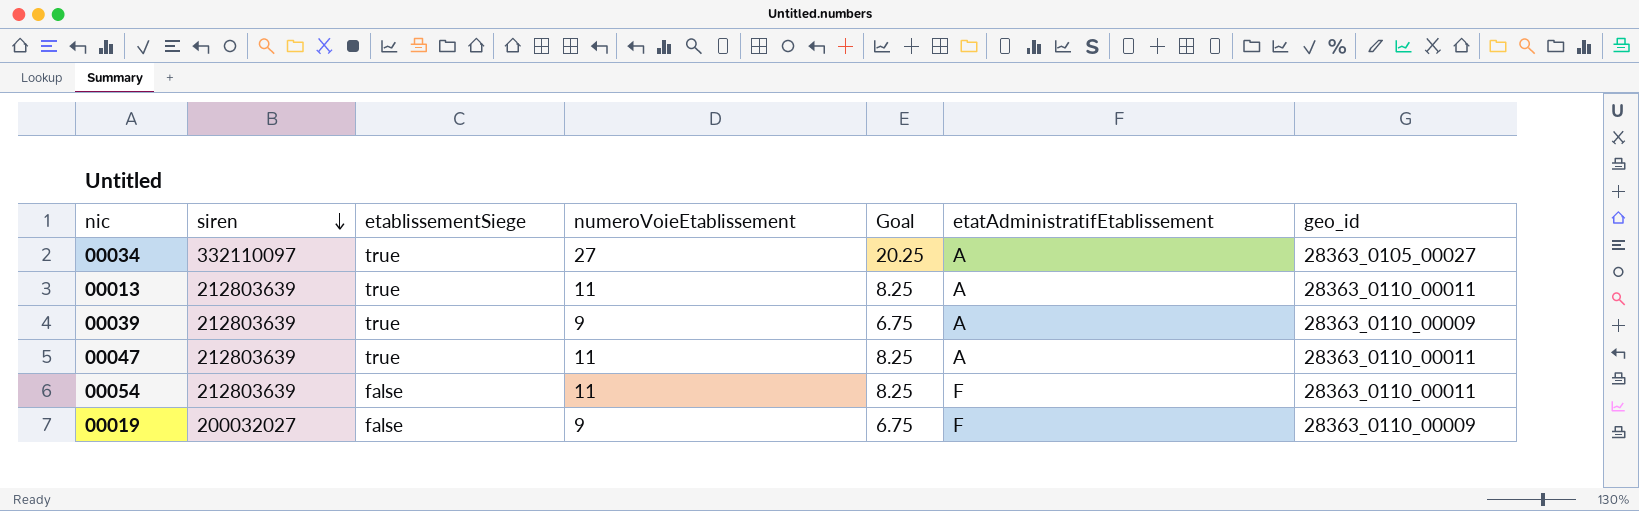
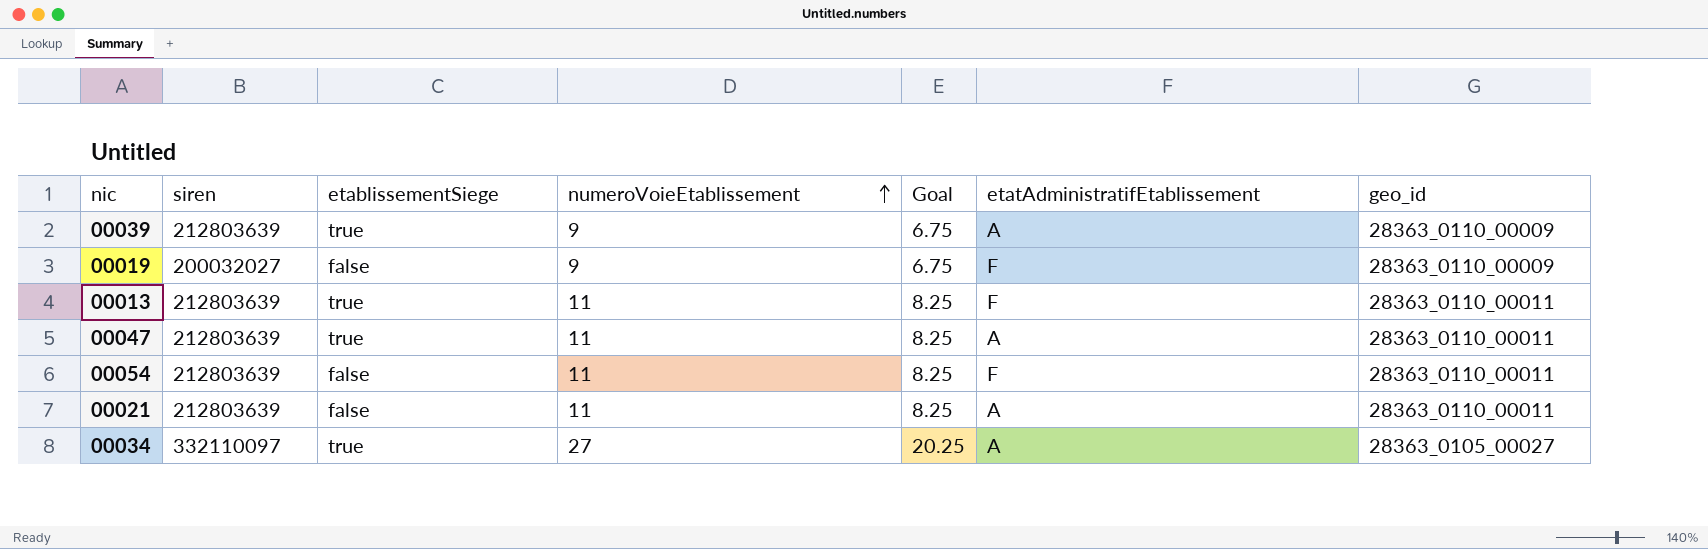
row order: siren descending -> numeroVoieEtablissement ascending
00013 | etatAdministratifEtablissement: A -> F
row 00021: none -> 212803639 | false | 11 | 8.25 | A | 28363_0110_00011

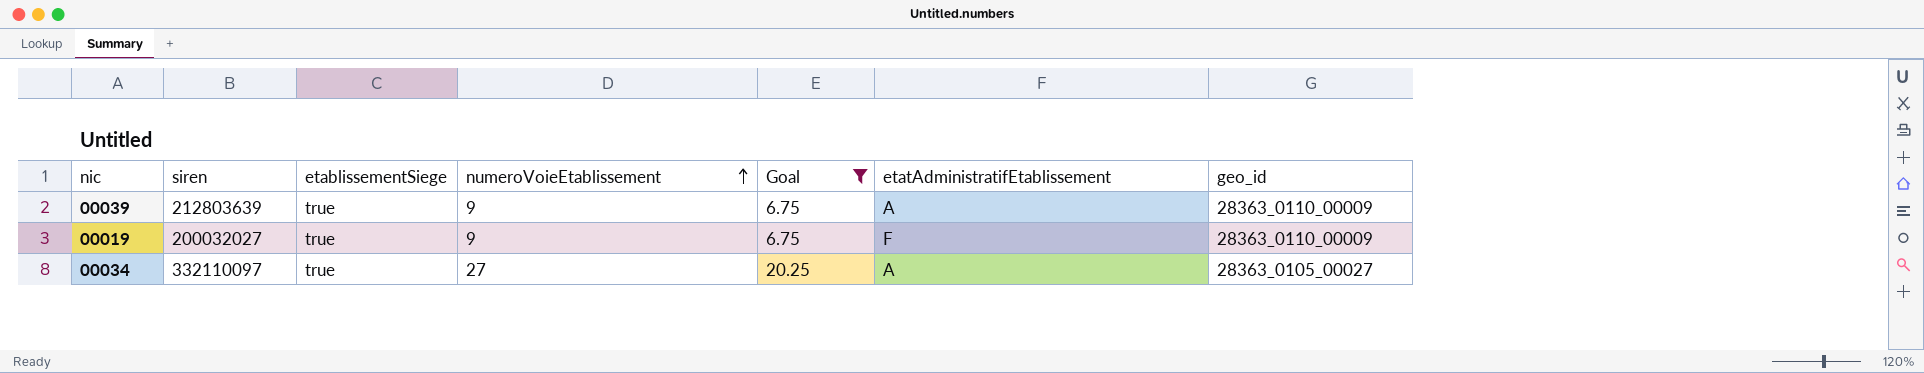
filter: none -> Goal != 8.25
00019 | etablissementSiege: false -> true

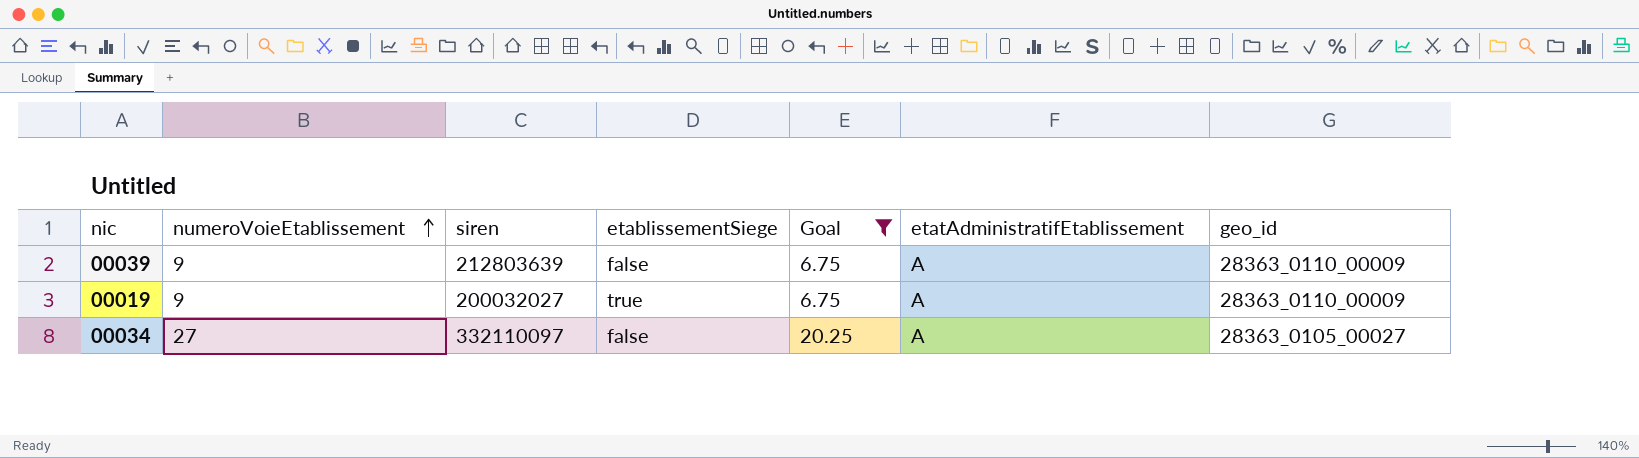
column numeroVoieEtablissement | position: 4 -> 2
00039 | etablissementSiege: true -> false
00019 | etatAdministratifEtablissement: F -> A
00034 | etablissementSiege: true -> false

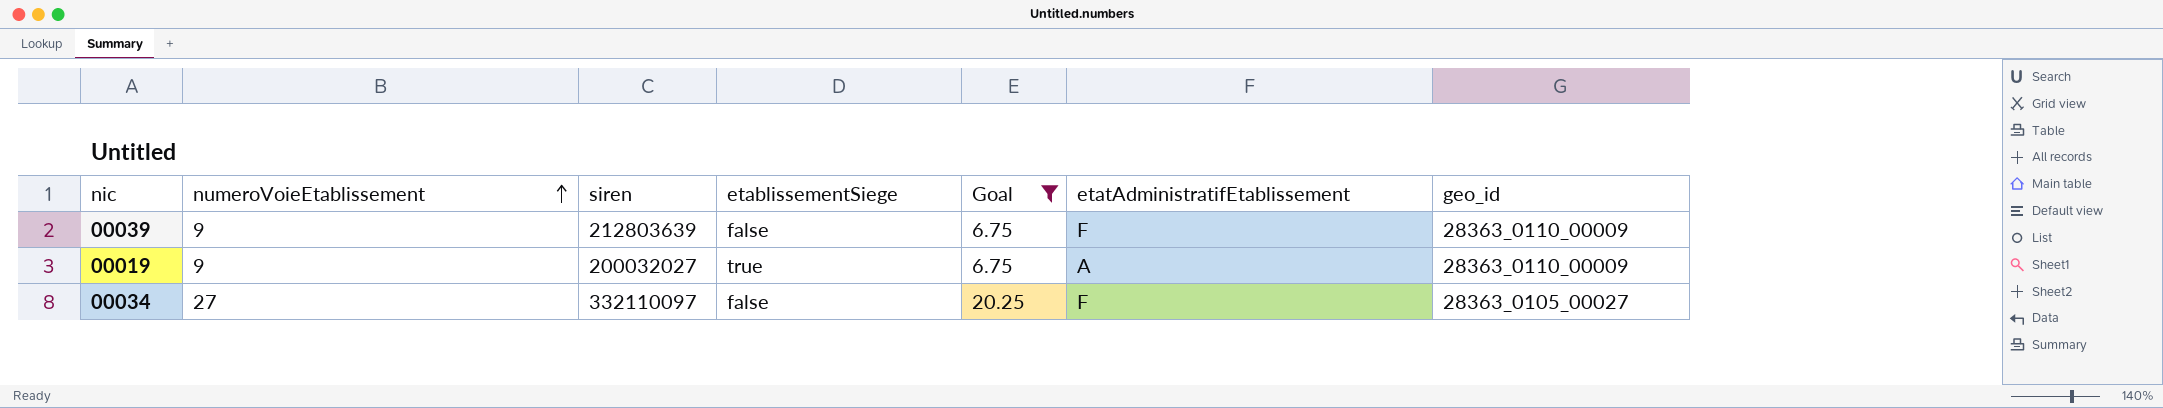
00039 | etatAdministratifEtablissement: A -> F
00034 | etatAdministratifEtablissement: A -> F

